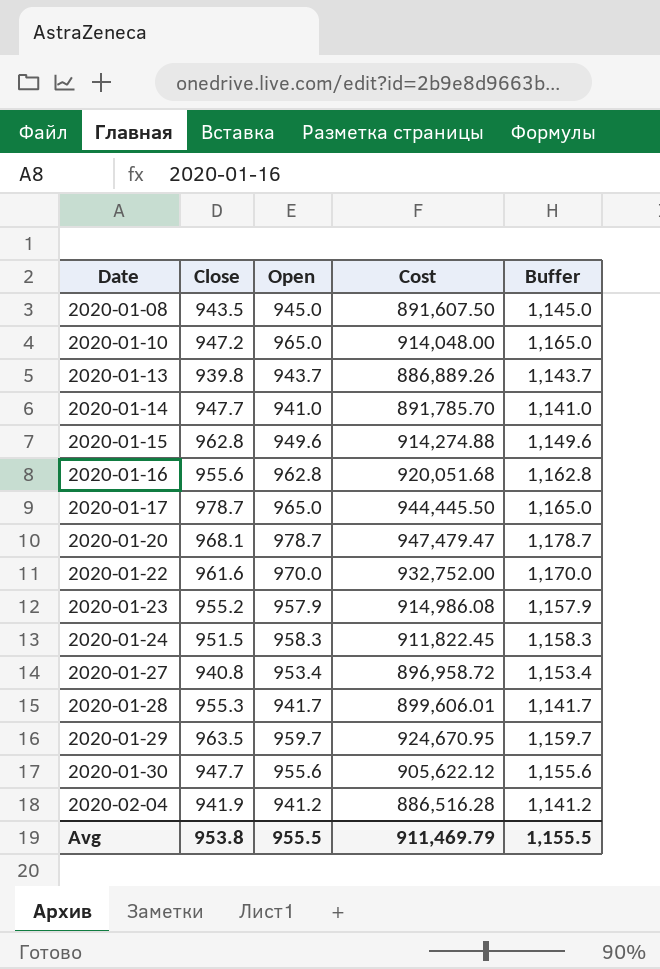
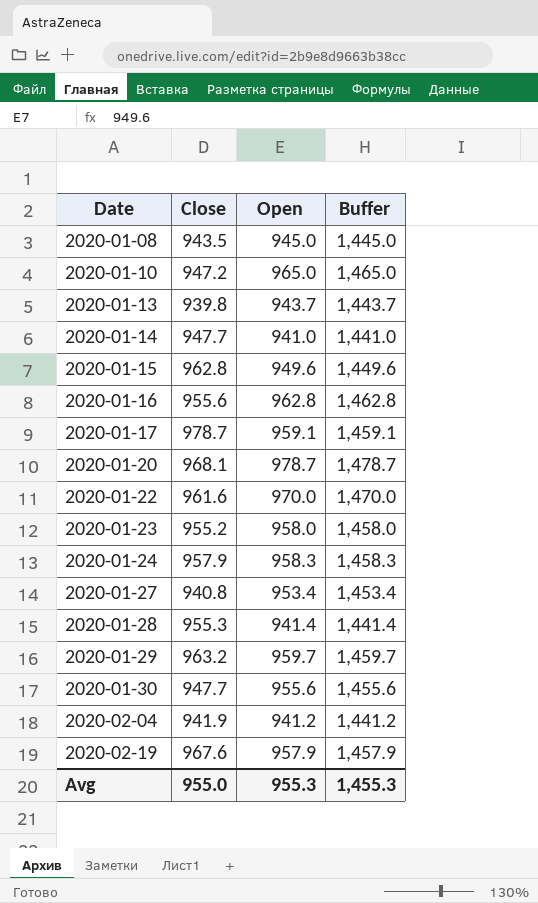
column Cost | formula: [Close] * [Open] -> none
column Buffer | formula: [Open] + 200 -> [Open] + 500
2020-01-17 | Open: 965.0 -> 959.1
2020-01-23 | Open: 957.9 -> 958.0
2020-01-24 | Close: 951.5 -> 957.9
2020-01-28 | Open: 941.7 -> 941.4
2020-01-29 | Close: 963.5 -> 963.2
row 2020-02-19: none -> 967.6 | 957.9 | 1,457.9
Avg | Close: 953.8 -> 955.0
Avg | Open: 955.5 -> 955.3
Avg | Buffer: 1,155.5 -> 1,455.3

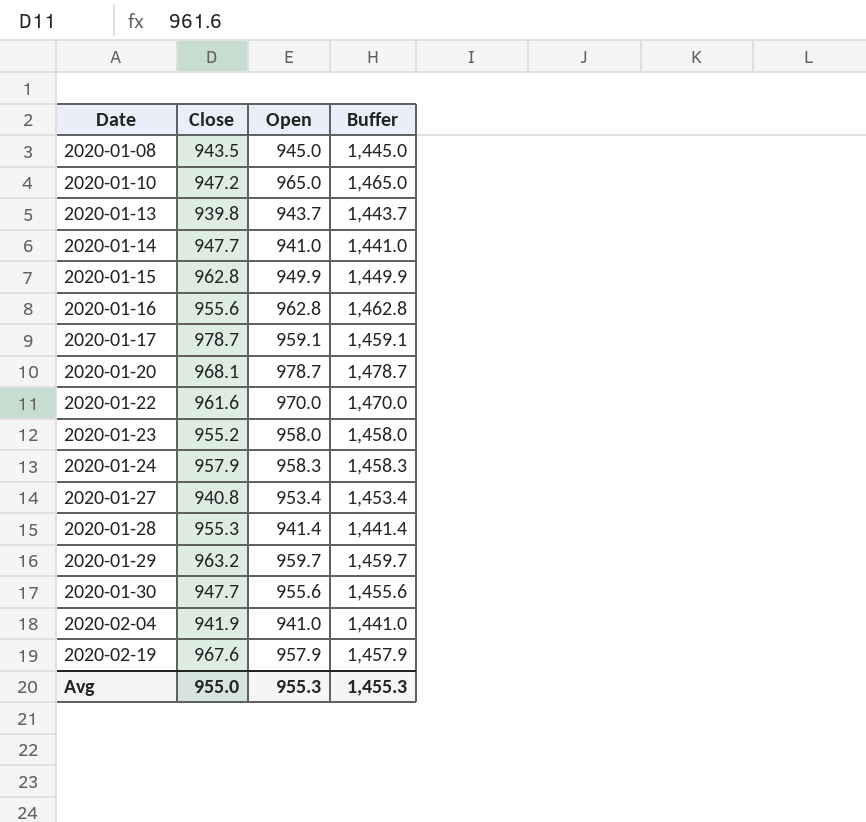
2020-01-15 | Open: 949.6 -> 949.9
2020-01-15 | Buffer: 1,449.6 -> 1,449.9
2020-02-04 | Open: 941.2 -> 941.0
2020-02-04 | Buffer: 1,441.2 -> 1,441.0

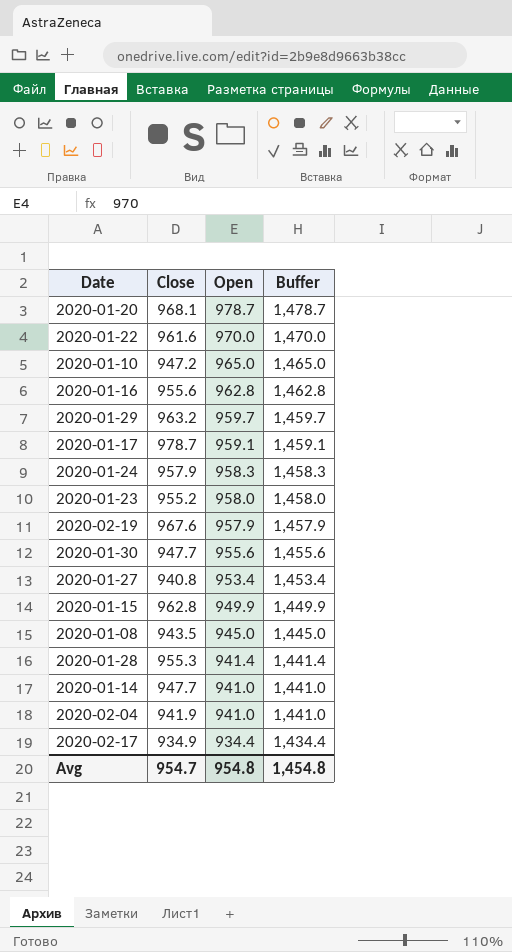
row order: Date ascending -> Open descending
row 2020-01-13: 939.8 | 943.7 | 1,443.7 -> none
row 2020-02-17: none -> 934.9 | 934.4 | 1,434.4
Avg | Close: 955.0 -> 954.7
Avg | Open: 955.3 -> 954.8
Avg | Buffer: 1,455.3 -> 1,454.8

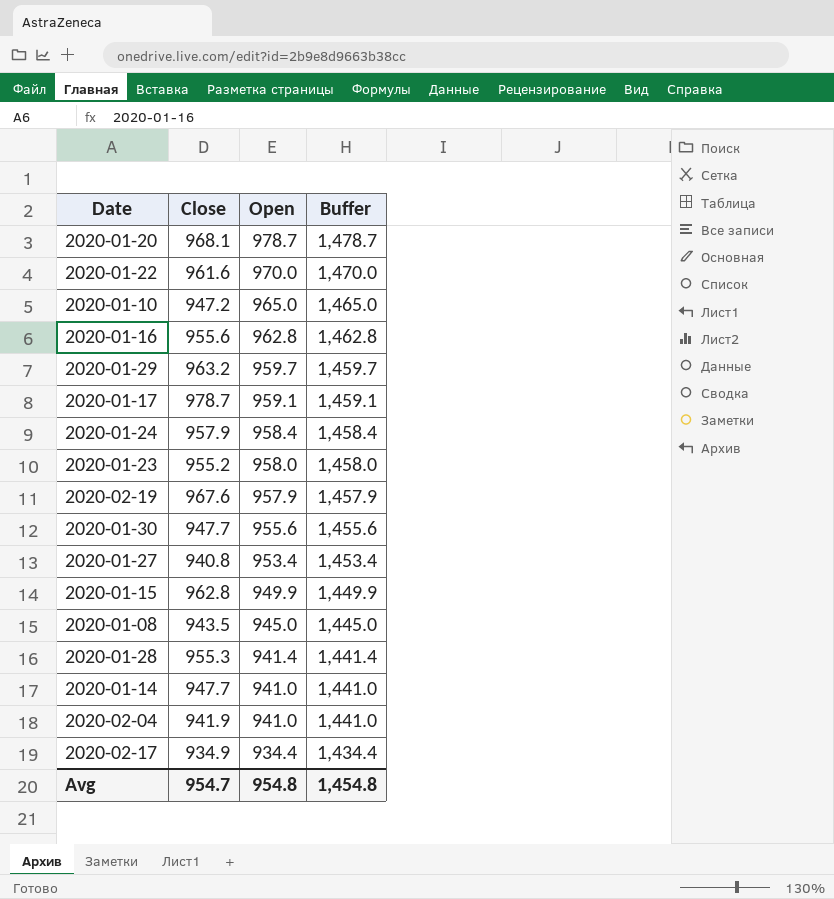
2020-01-24 | Open: 958.3 -> 958.4
2020-01-24 | Buffer: 1,458.3 -> 1,458.4

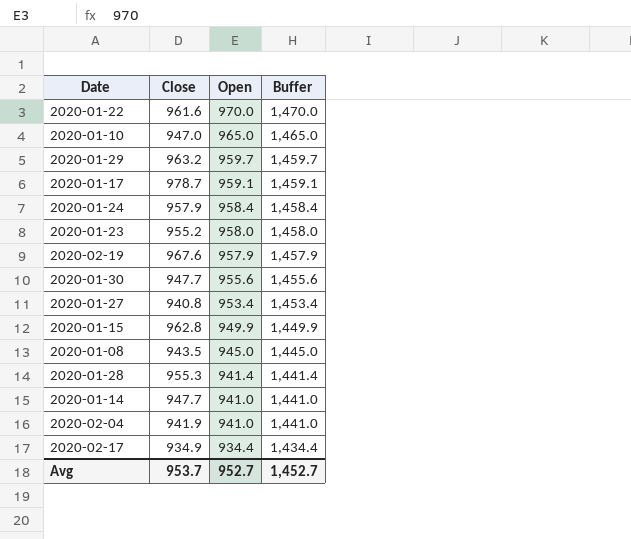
row 2020-01-20: 968.1 | 978.7 | 1,478.7 -> none
row 2020-01-16: 955.6 | 962.8 | 1,462.8 -> none
2020-01-10 | Close: 947.2 -> 947.0
Avg | Close: 954.7 -> 953.7
Avg | Open: 954.8 -> 952.7
Avg | Buffer: 1,454.8 -> 1,452.7

